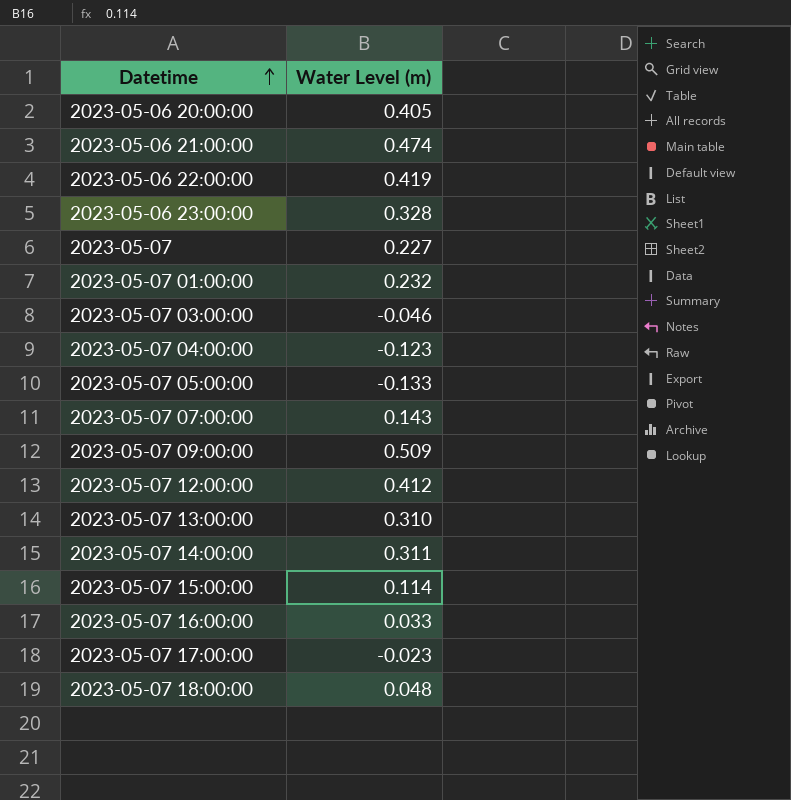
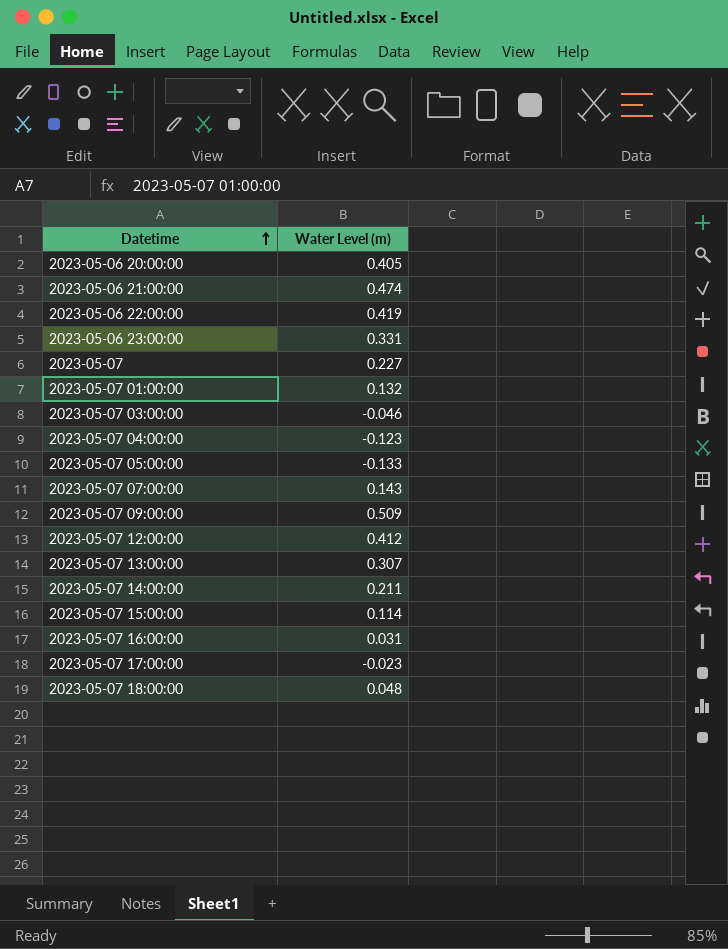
2023-05-06 23:00:00 | Water Level (m): 0.328 -> 0.331
2023-05-07 01:00:00 | Water Level (m): 0.232 -> 0.132
2023-05-07 13:00:00 | Water Level (m): 0.310 -> 0.307
2023-05-07 14:00:00 | Water Level (m): 0.311 -> 0.211
2023-05-07 16:00:00 | Water Level (m): 0.033 -> 0.031

